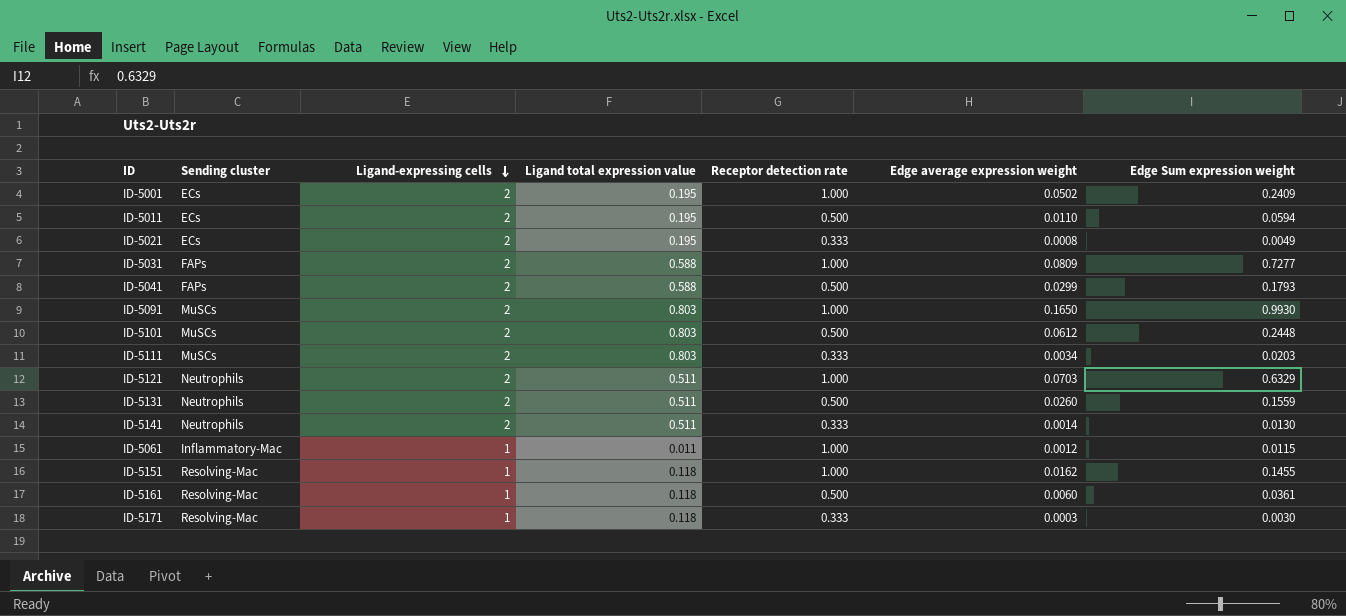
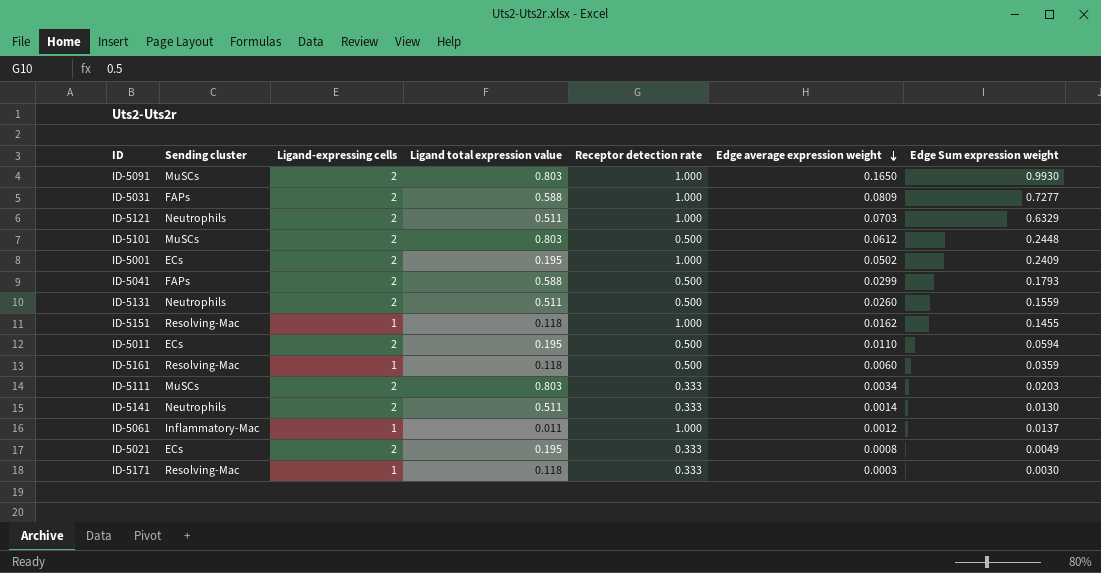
row order: Ligand-expressing cells descending -> Edge average expression weight descending
ID-5161 | Edge Sum expression weight: 0.0361 -> 0.0359
ID-5061 | Edge Sum expression weight: 0.0115 -> 0.0137

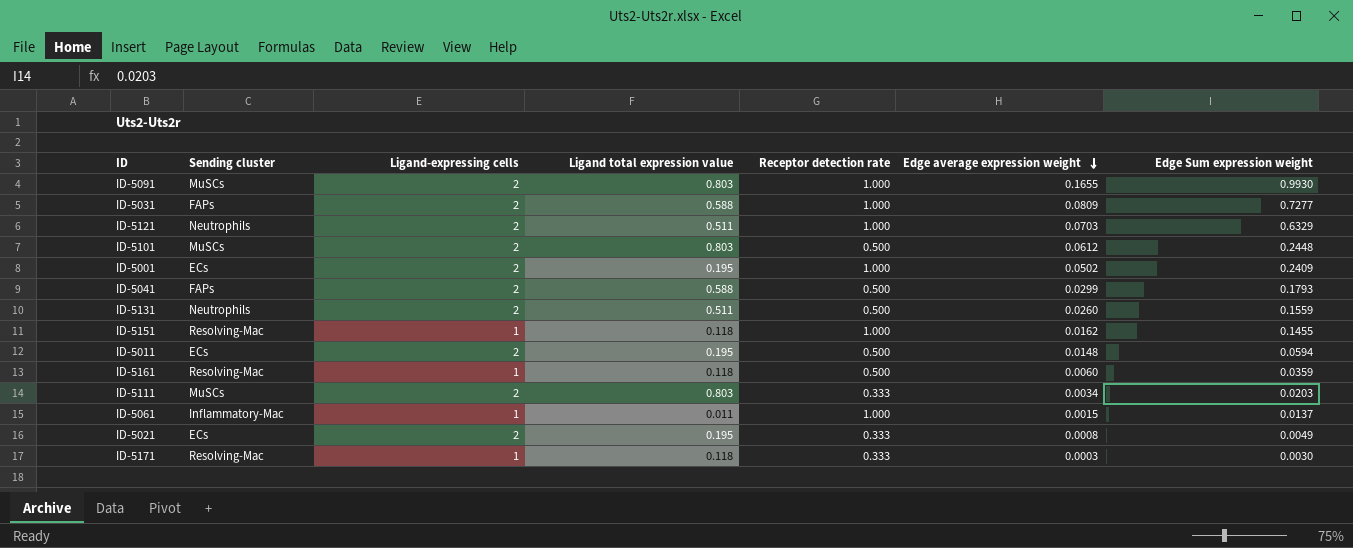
row ID-5141: Neutrophils | 2 | 0.511 | 0.333 | 0.0014 | 0.0130 -> none
ID-5091 | Edge average expression weight: 0.1650 -> 0.1655
ID-5011 | Edge average expression weight: 0.0110 -> 0.0148
ID-5061 | Edge average expression weight: 0.0012 -> 0.0015

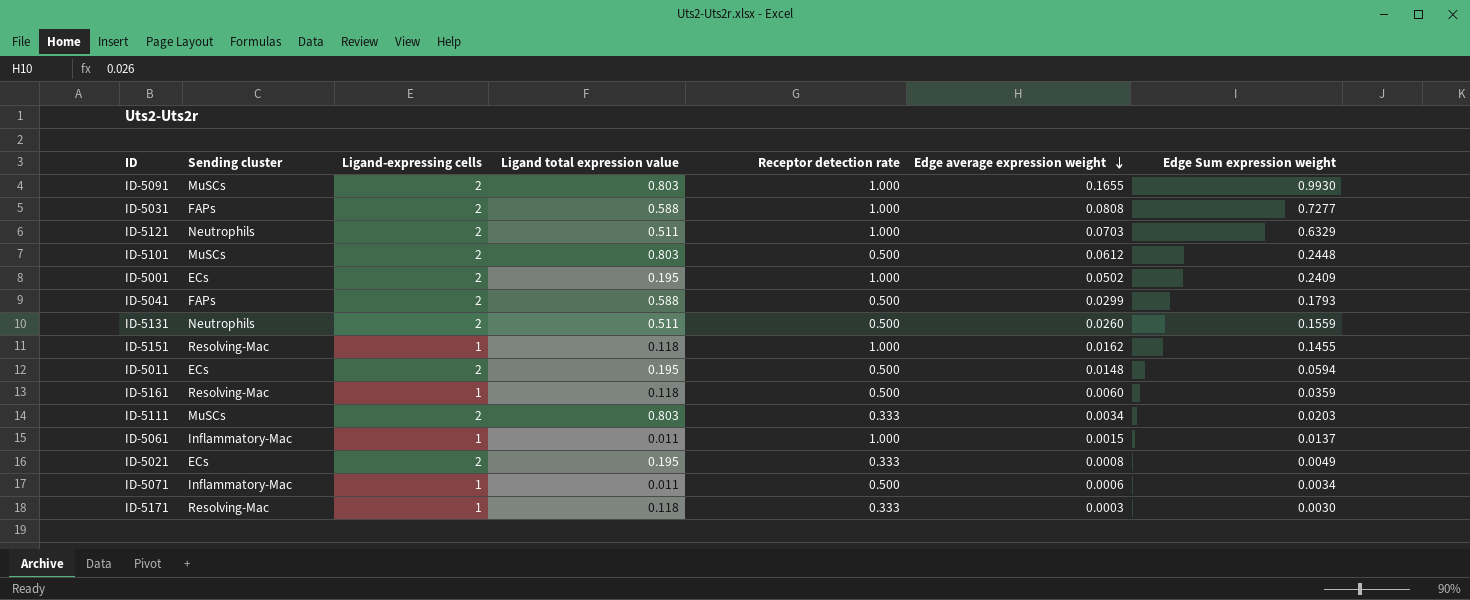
ID-5031 | Edge average expression weight: 0.0809 -> 0.0808
row ID-5071: none -> Inflammatory-Mac | 1 | 0.011 | 0.500 | 0.0006 | 0.0034

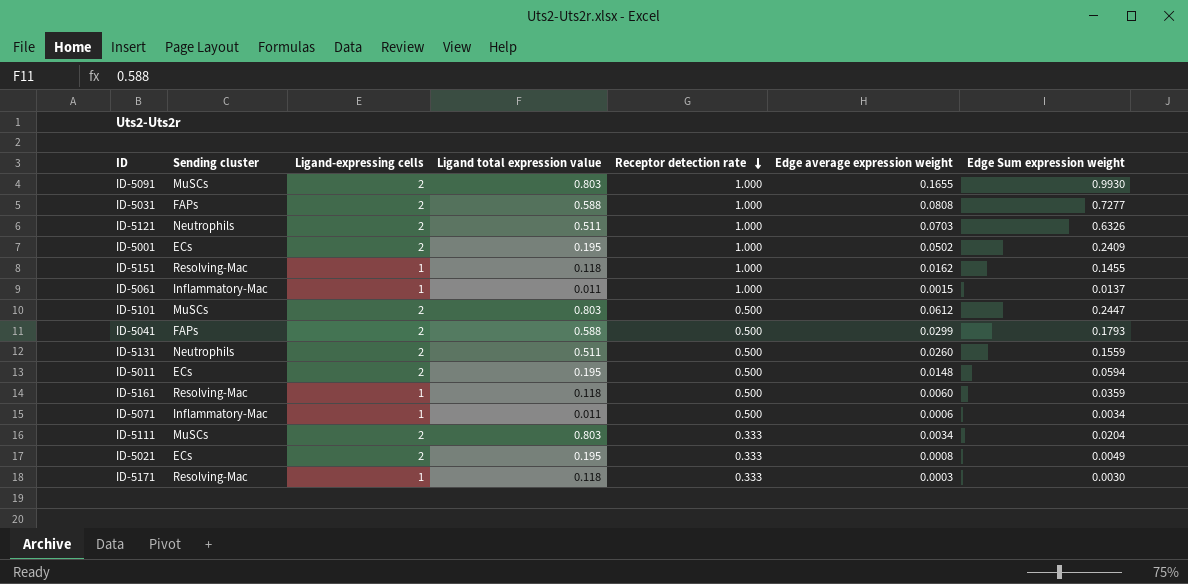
row order: Edge average expression weight descending -> Receptor detection rate descending
ID-5121 | Edge Sum expression weight: 0.6329 -> 0.6326
ID-5101 | Edge Sum expression weight: 0.2448 -> 0.2447
ID-5111 | Edge Sum expression weight: 0.0203 -> 0.0204

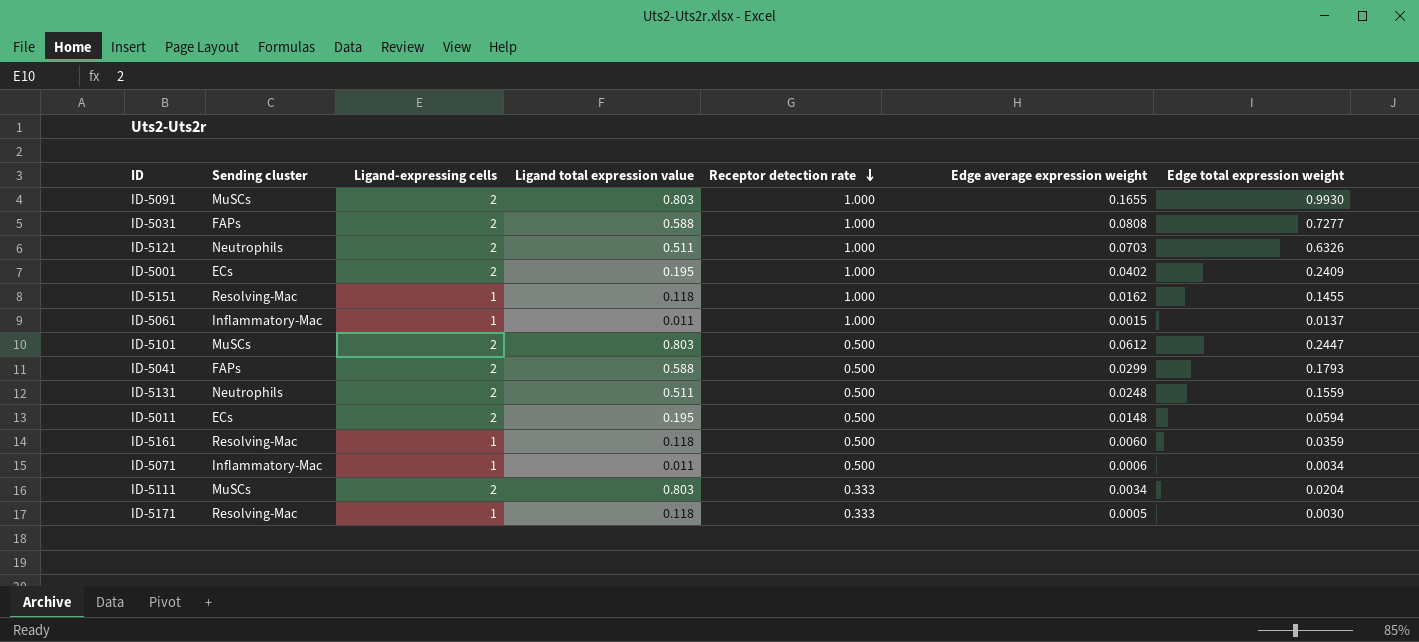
column name: Edge Sum expression weight -> Edge total expression weight
row ID-5021: ECs | 2 | 0.195 | 0.333 | 0.0008 | 0.0049 -> none
ID-5001 | Edge average expression weight: 0.0502 -> 0.0402
ID-5131 | Edge average expression weight: 0.0260 -> 0.0248
ID-5171 | Edge average expression weight: 0.0003 -> 0.0005

